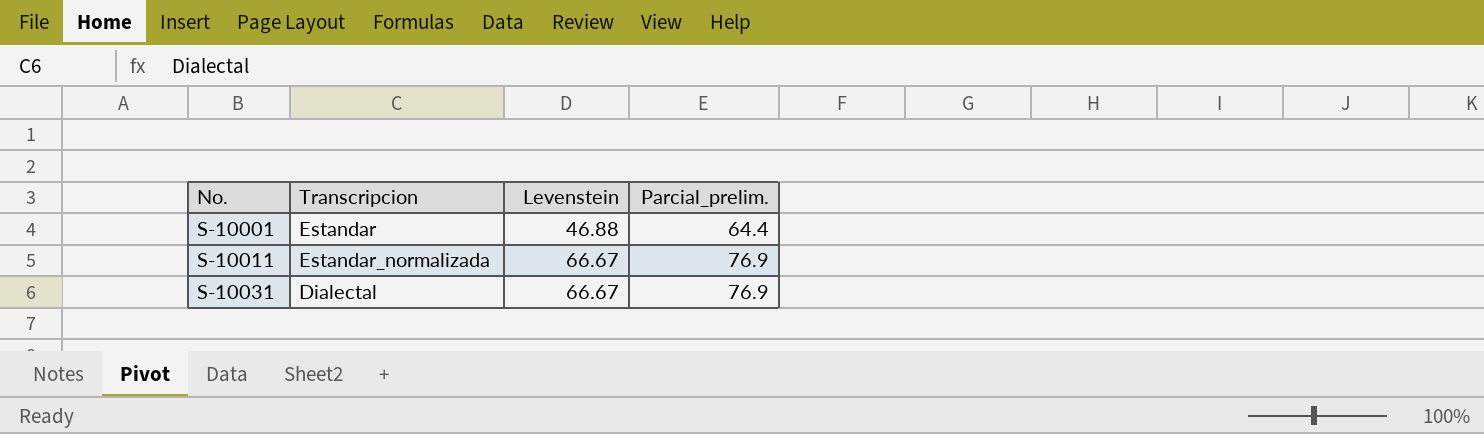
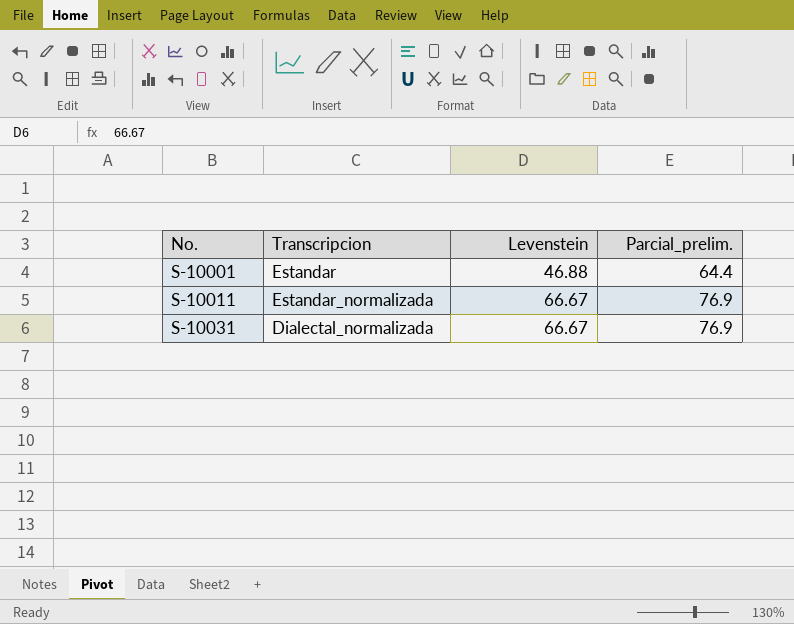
S-10031 | Transcripcion: Dialectal -> Dialectal_normalizada

